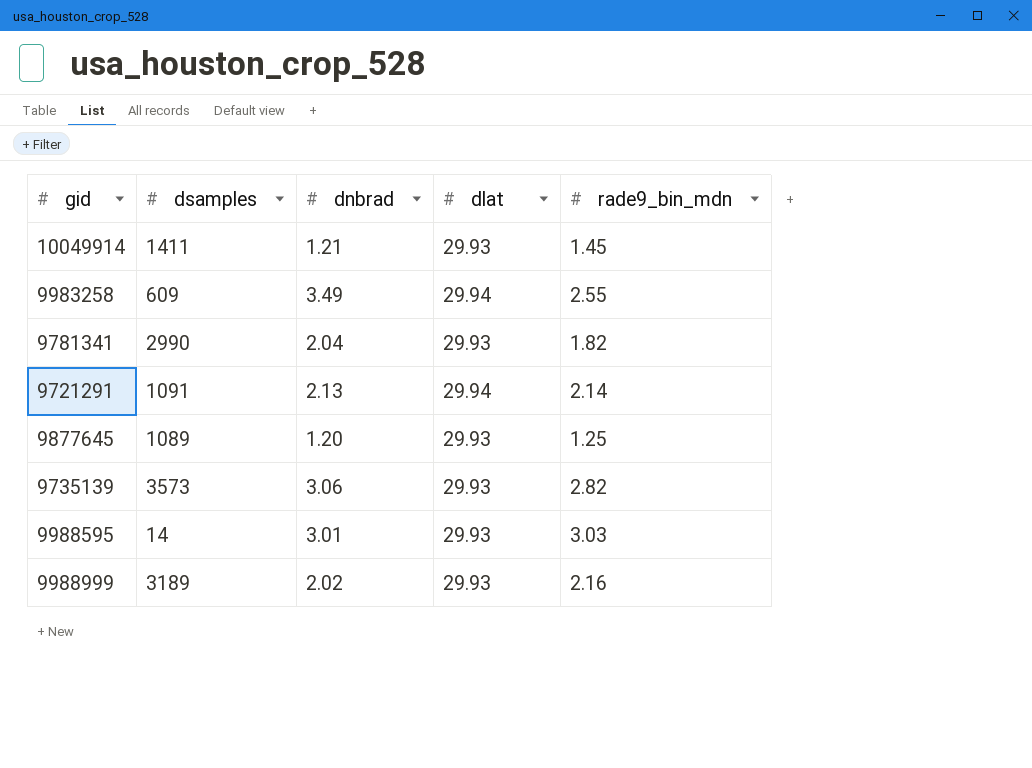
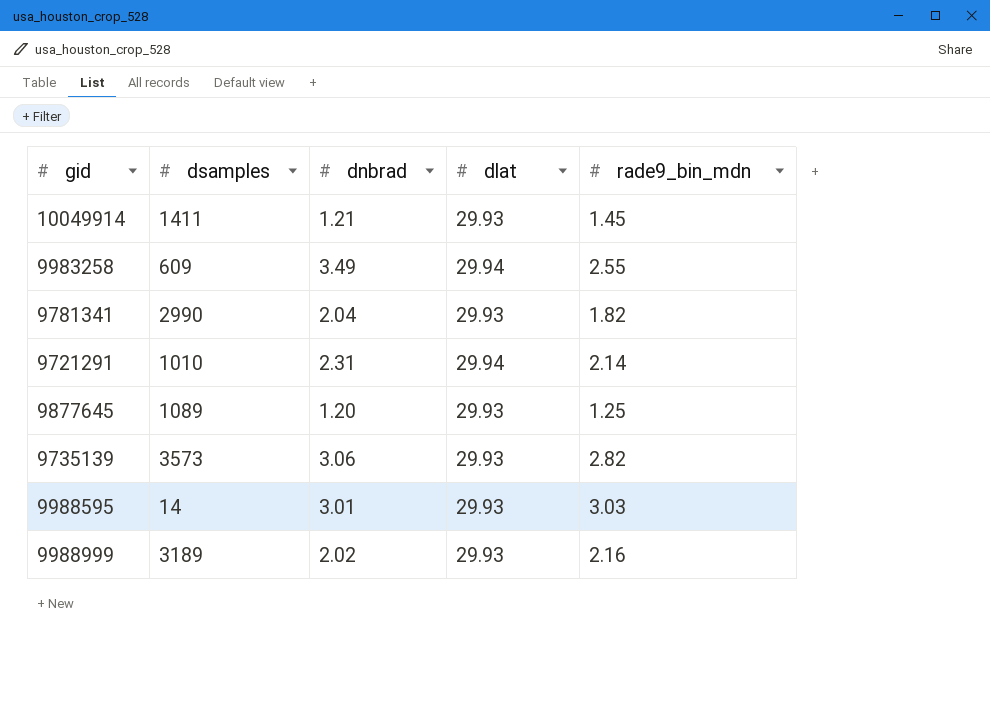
9721291 | dsamples: 1091 -> 1010
9721291 | dnbrad: 2.13 -> 2.31

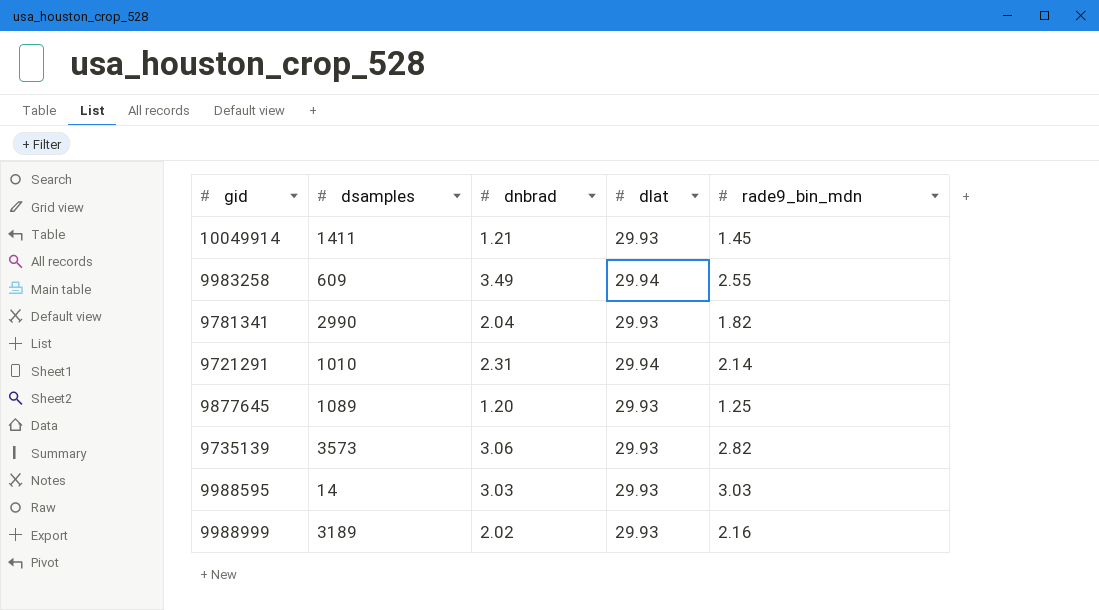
9988595 | dnbrad: 3.01 -> 3.03

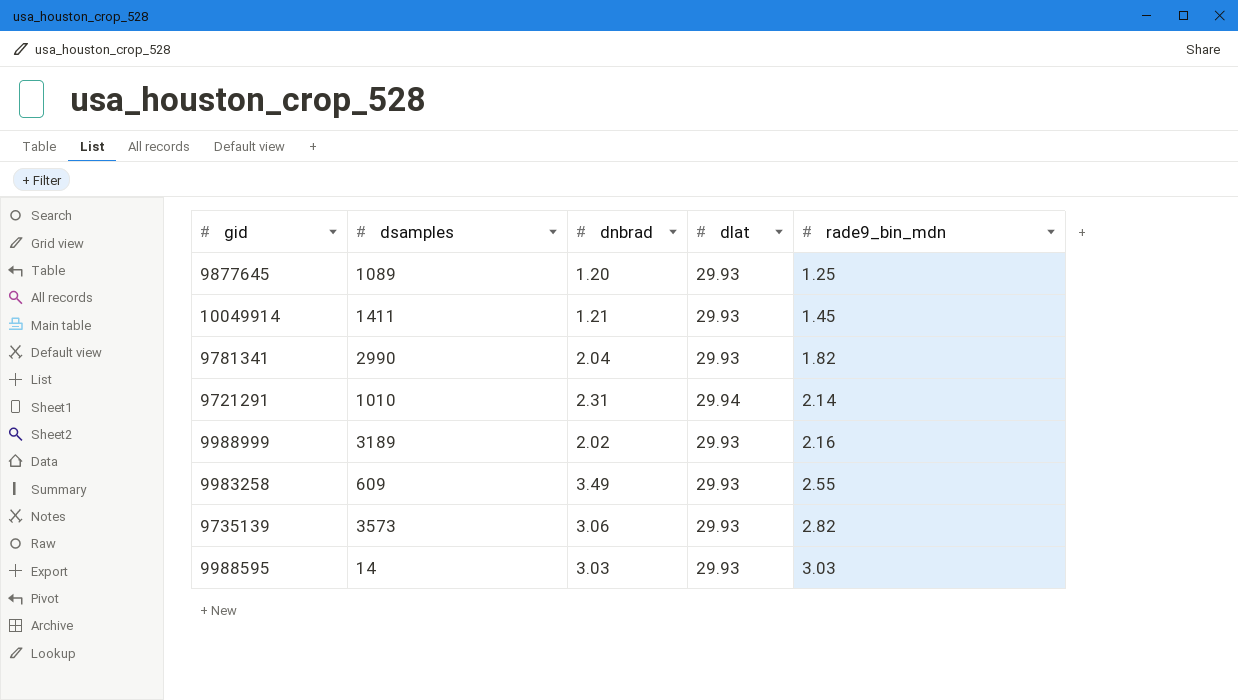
row order: none -> rade9_bin_mdn ascending
9983258 | dlat: 29.94 -> 29.93

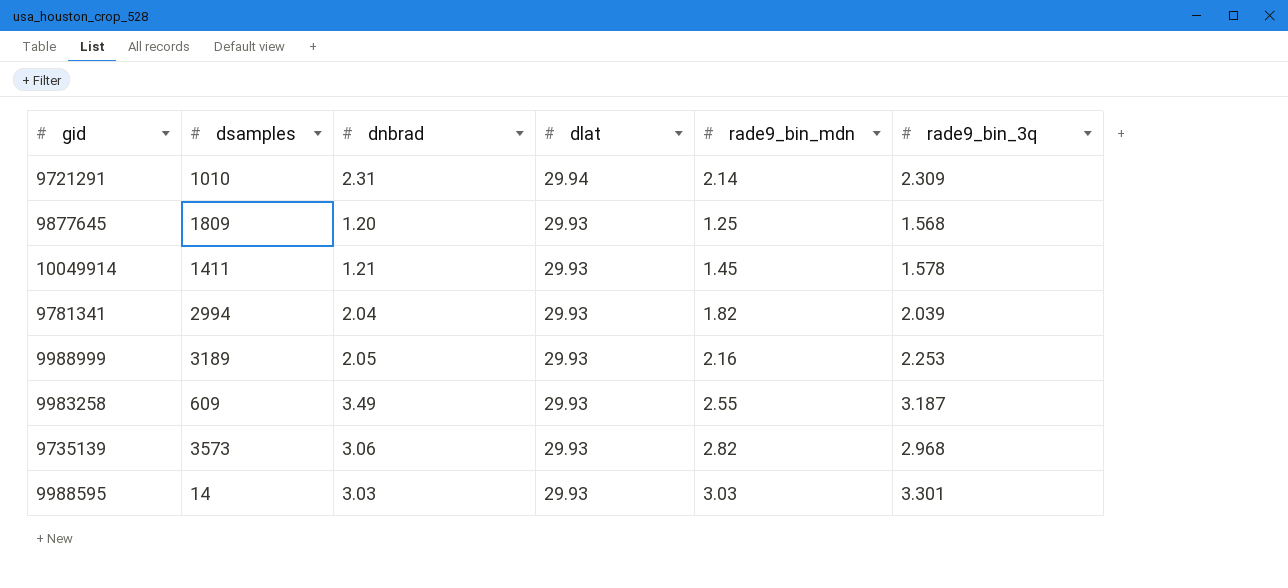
row order: rade9_bin_mdn ascending -> dlat descending
column rade9_bin_3q | position: none -> 6
9877645 | dsamples: 1089 -> 1809
9781341 | dsamples: 2990 -> 2994
9988999 | dnbrad: 2.02 -> 2.05

